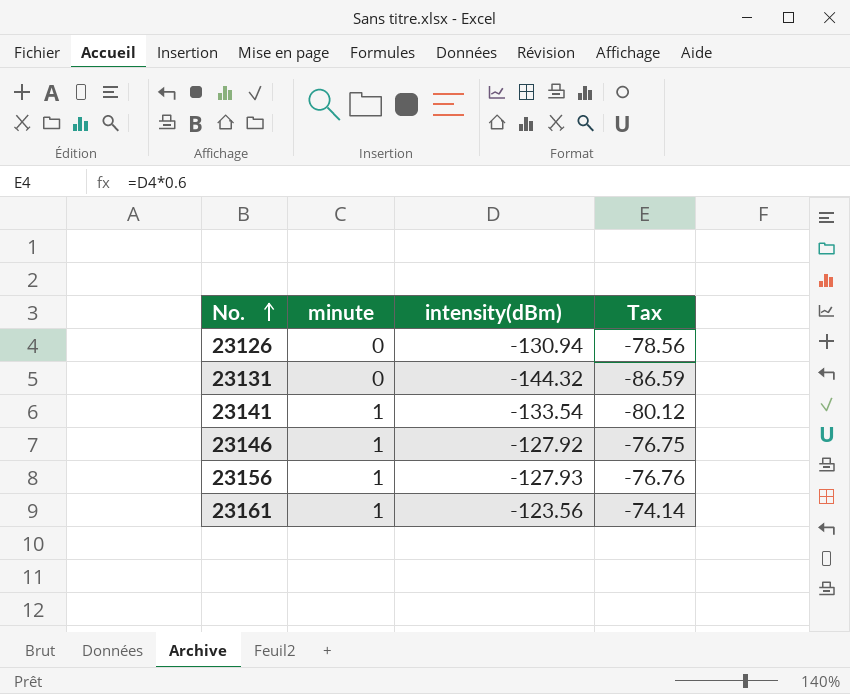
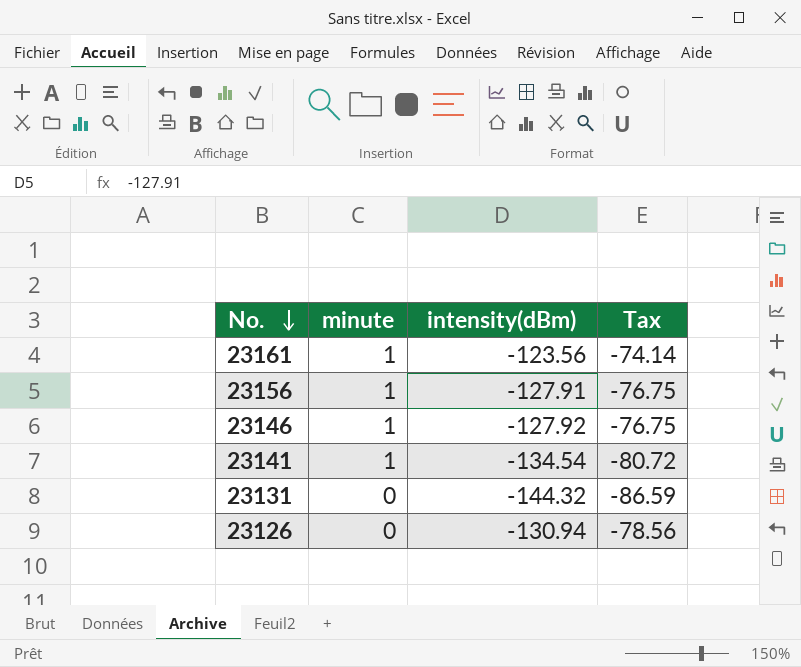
row order: No. ascending -> No. descending
23156 | intensity(dBm): -127.93 -> -127.91
23156 | Tax: -76.76 -> -76.75
23141 | intensity(dBm): -133.54 -> -134.54
23141 | Tax: -80.12 -> -80.72

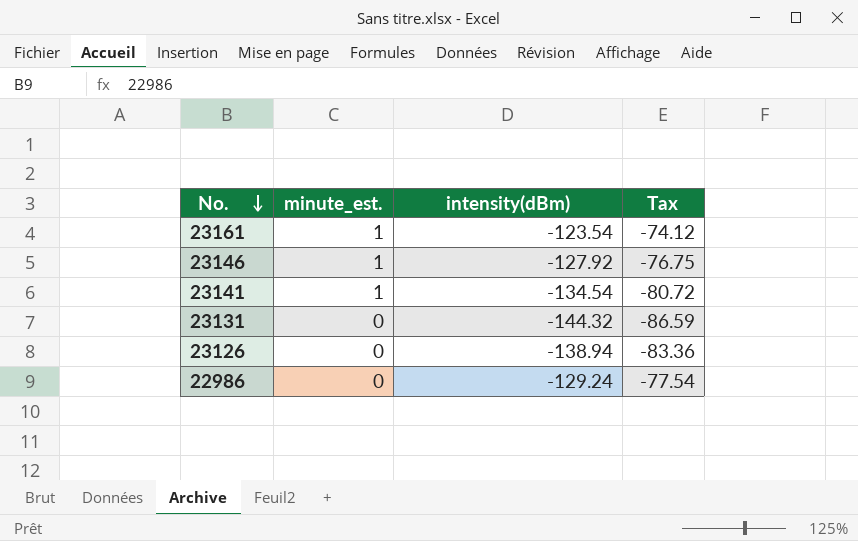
column name: minute -> minute_est.
row 23156: 1 | -127.91 | -76.75 -> none
23161 | intensity(dBm): -123.56 -> -123.54
23161 | Tax: -74.14 -> -74.12
23126 | intensity(dBm): -130.94 -> -138.94
23126 | Tax: -78.56 -> -83.36
row 22986: none -> 0 | -129.24 | -77.54

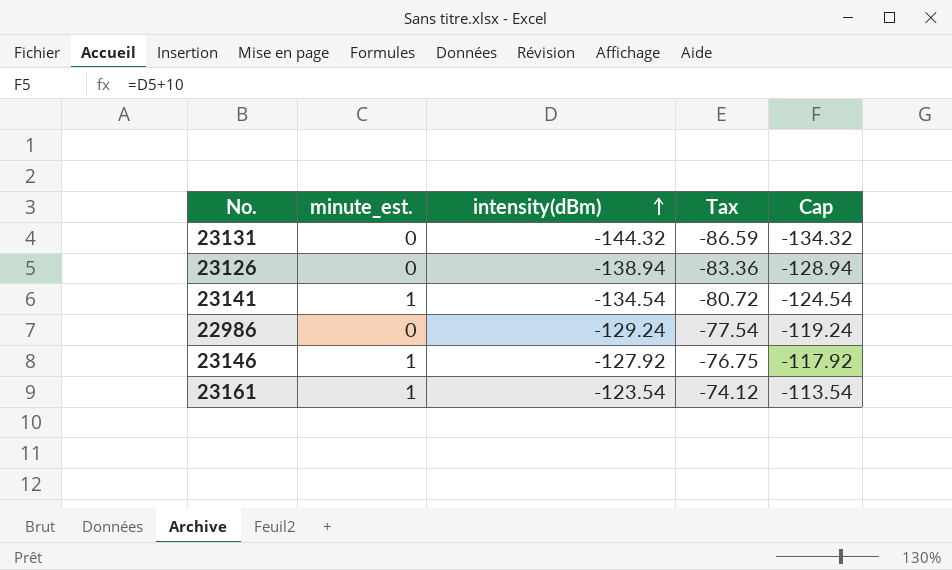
row order: No. descending -> intensity(dBm) ascending
column Cap | formula: none -> [intensity(dBm)] + 10

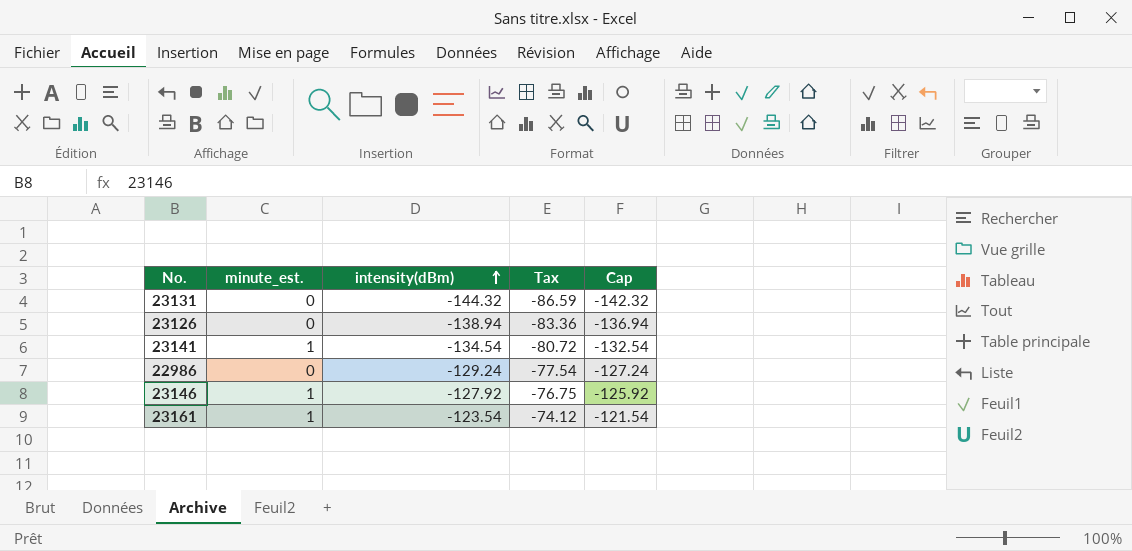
column Cap | formula: [intensity(dBm)] + 10 -> [intensity(dBm)] + 2

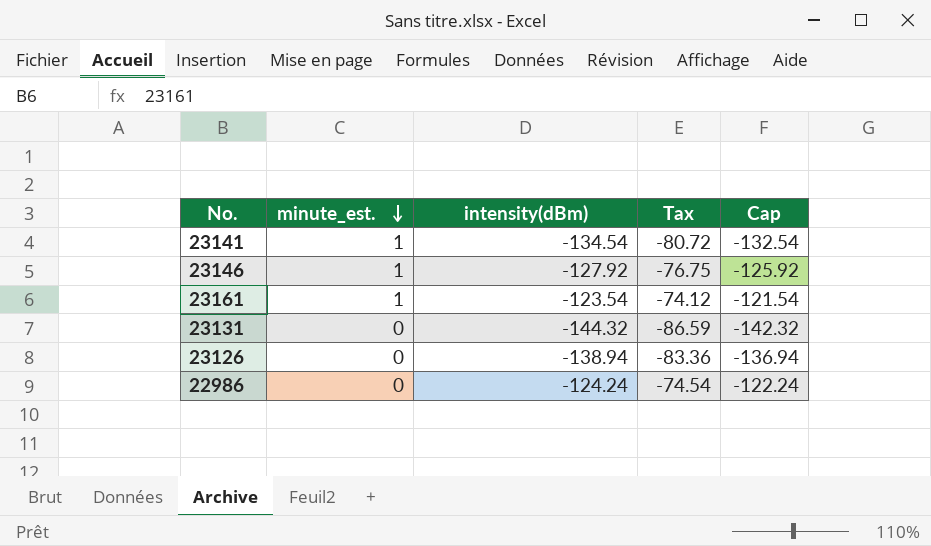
row order: intensity(dBm) ascending -> minute_est. descending
22986 | intensity(dBm): -129.24 -> -124.24
22986 | Tax: -77.54 -> -74.54
22986 | Cap: -127.24 -> -122.24

